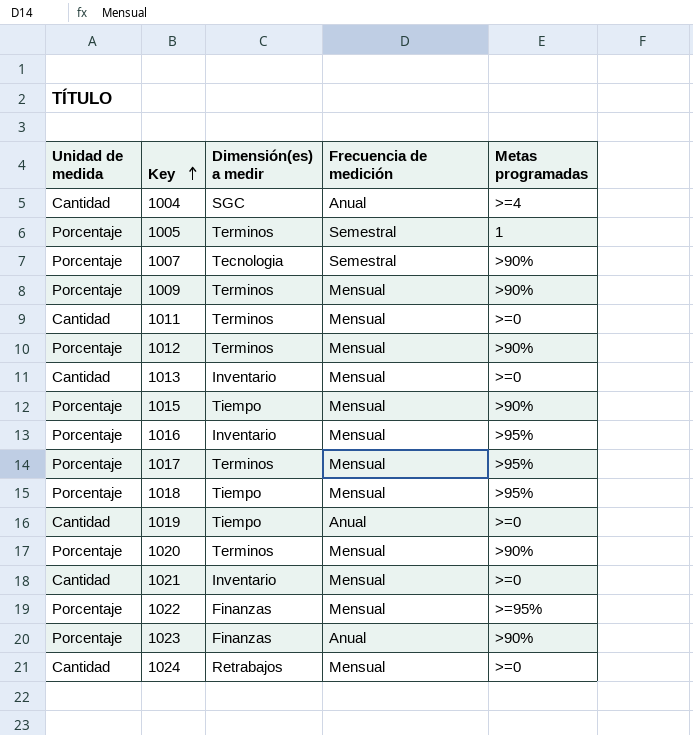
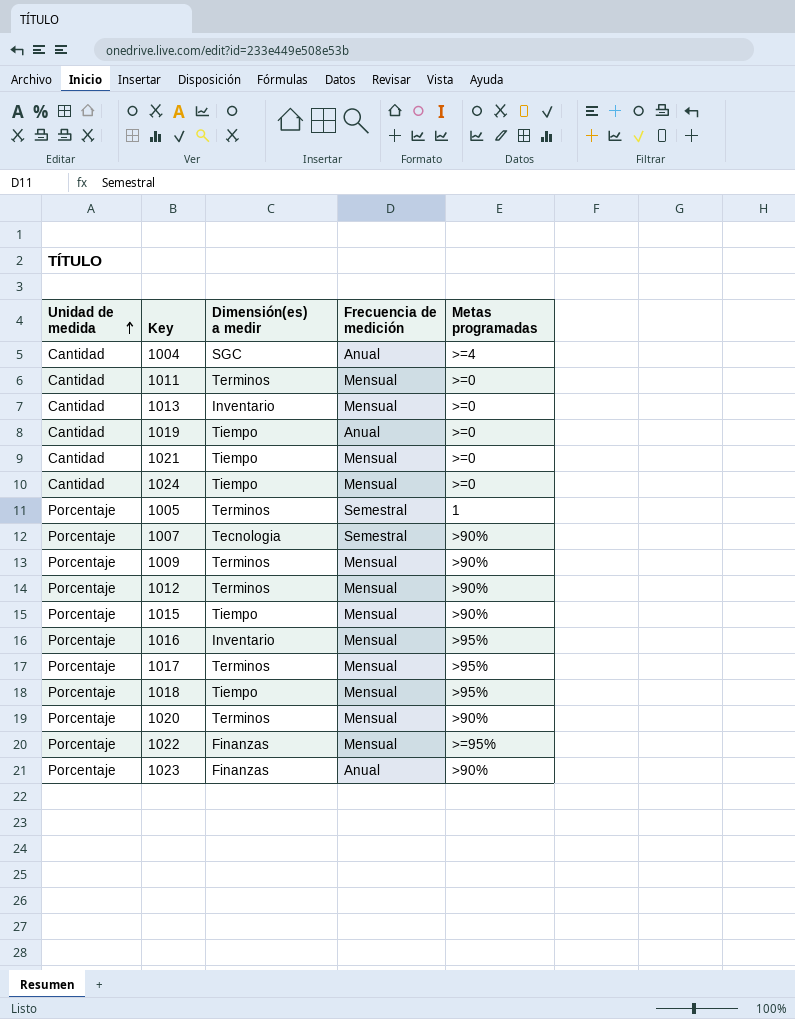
row order: Key ascending -> Unidad de medida ascending
1021 | Dimensión(es) a medir: Inventario -> Tiempo
1024 | Dimensión(es) a medir: Retrabajos -> Tiempo

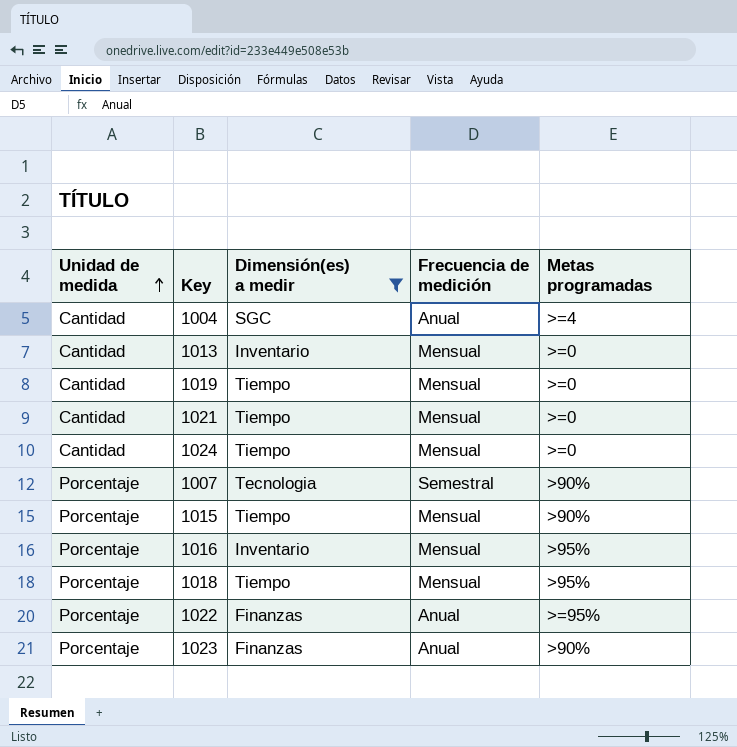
filter: none -> Dimensión(es) a medir != Terminos
1019 | Frecuencia de medición: Anual -> Mensual
1022 | Frecuencia de medición: Mensual -> Anual

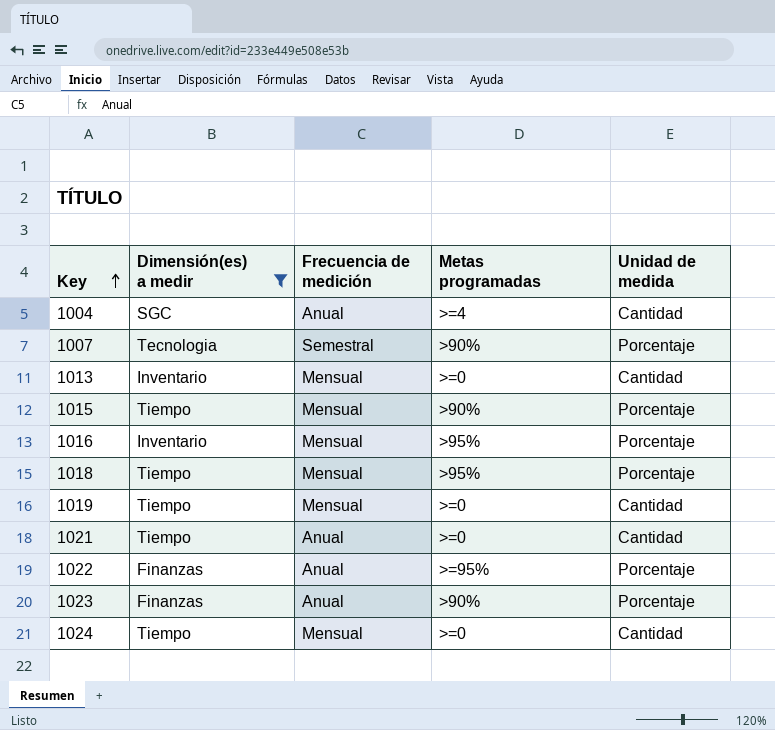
row order: Unidad de medida ascending -> Key ascending
column Unidad de medida | position: 1 -> 5
1021 | Frecuencia de medición: Mensual -> Anual

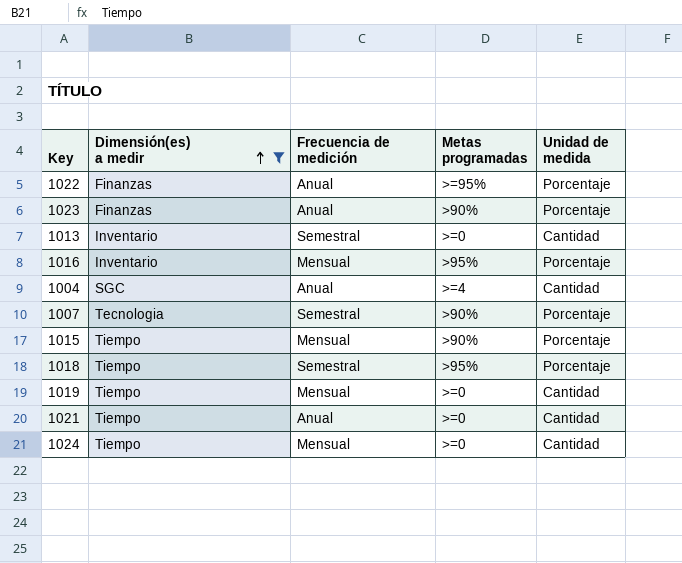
row order: Key ascending -> Dimensión(es) a medir ascending
1013 | Frecuencia de medición: Mensual -> Semestral
1018 | Frecuencia de medición: Mensual -> Semestral

